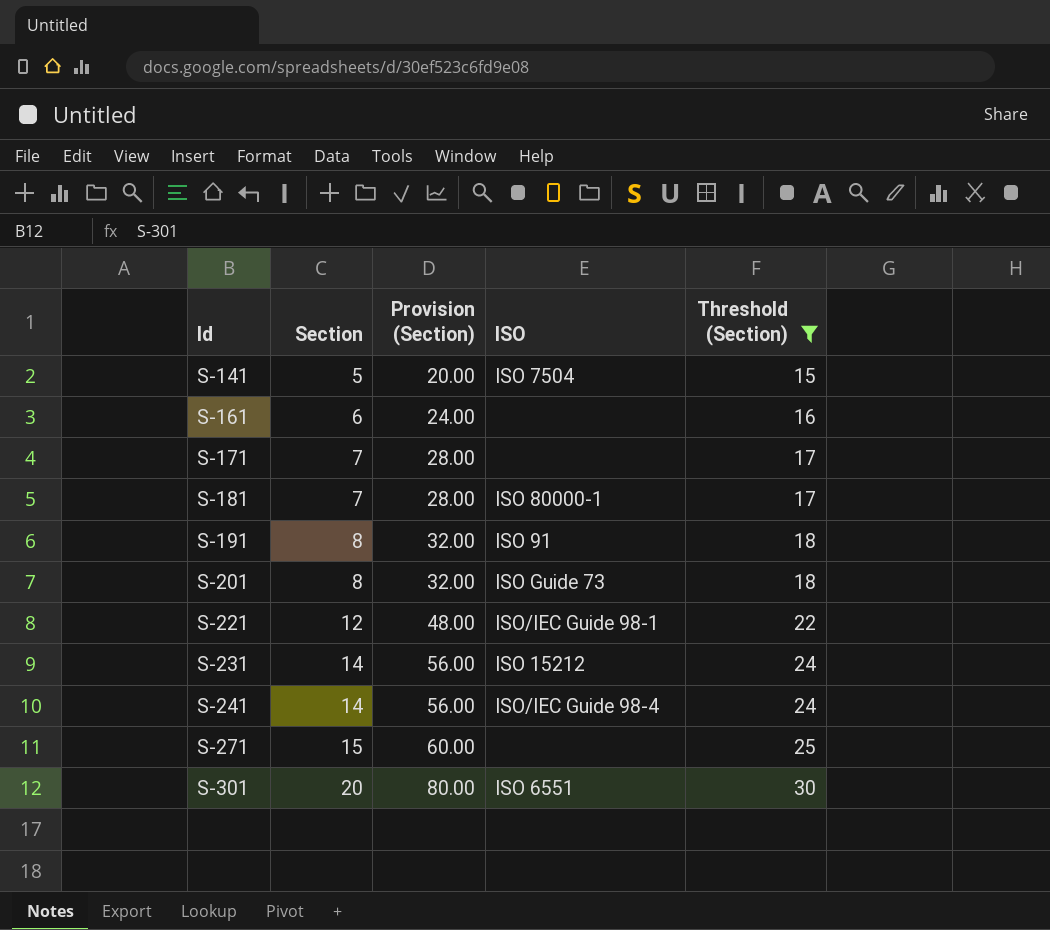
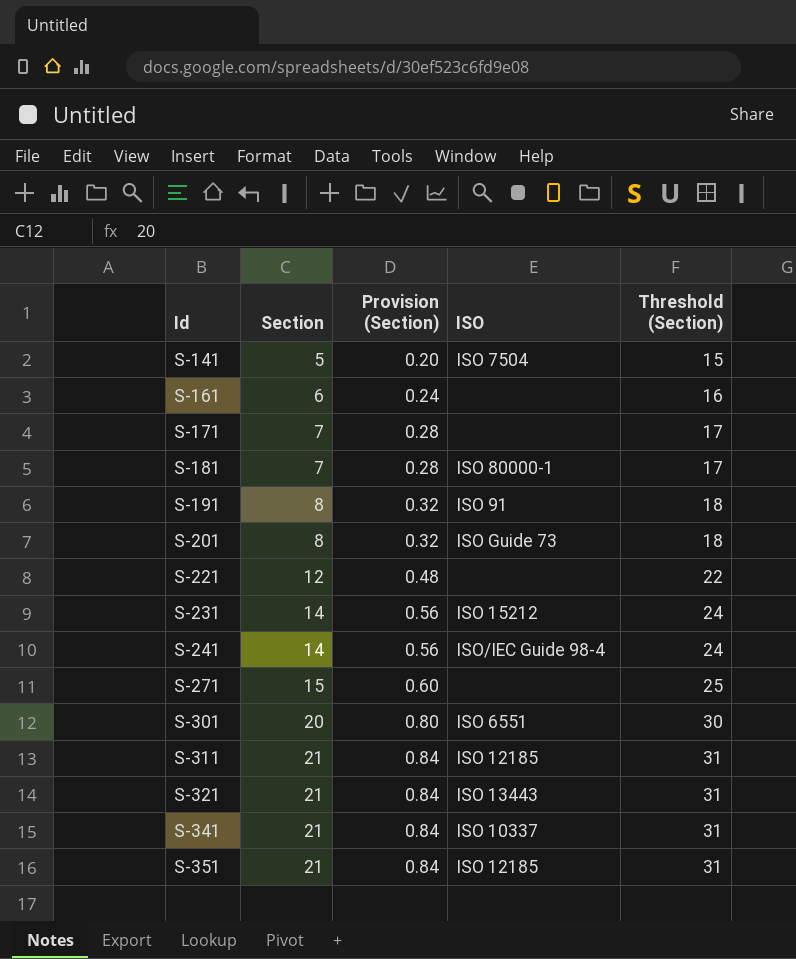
filter: Threshold (Section) != 31 -> none
column Provision (Section) | formula: [Section] * 4 -> [Section] * 0.04
S-221 | ISO: ISO/IEC Guide 98-1 -> none

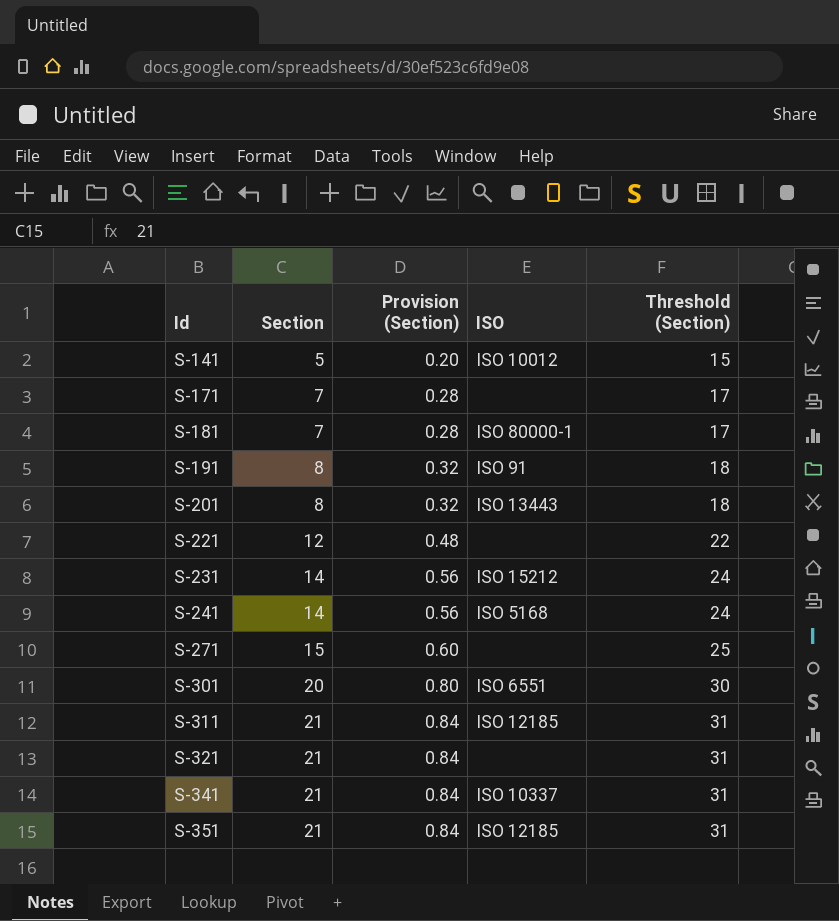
row S-161: 6 | 0.24 | none | 16 -> none
S-141 | ISO: ISO 7504 -> ISO 10012
S-201 | ISO: ISO Guide 73 -> ISO 13443
S-241 | ISO: ISO/IEC Guide 98-4 -> ISO 5168
S-321 | ISO: ISO 13443 -> none

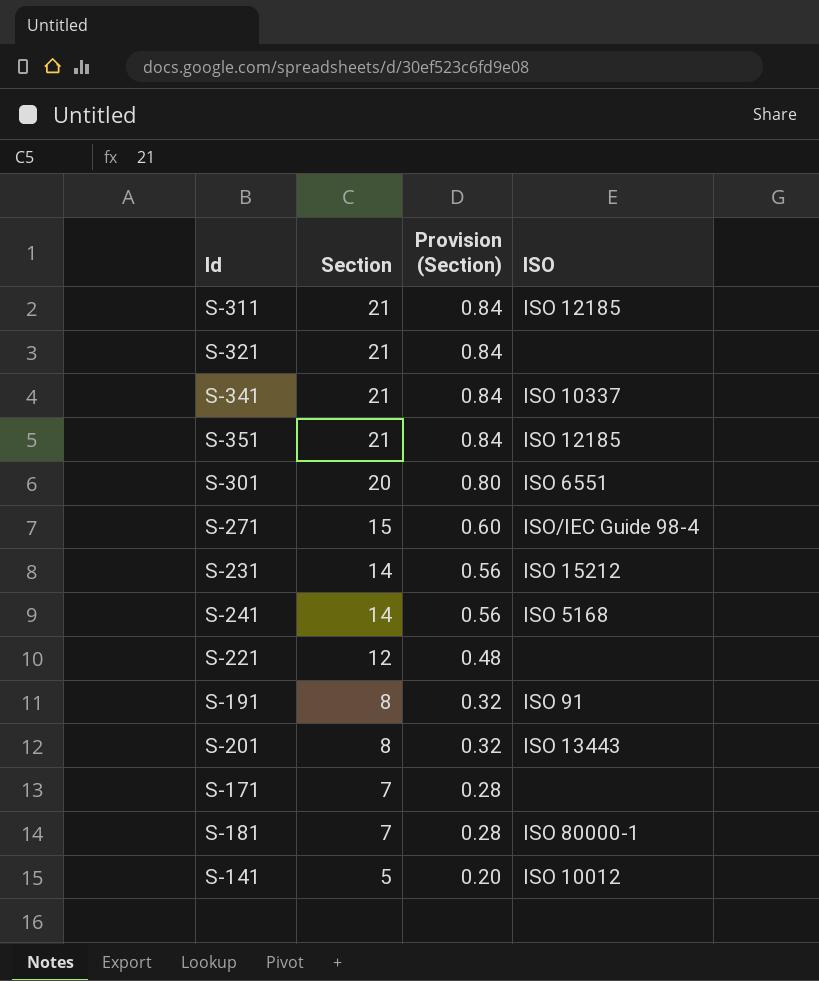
row order: Id ascending -> Section descending
column Threshold (Section) | formula: [Section] + 10 -> none
S-271 | ISO: none -> ISO/IEC Guide 98-4

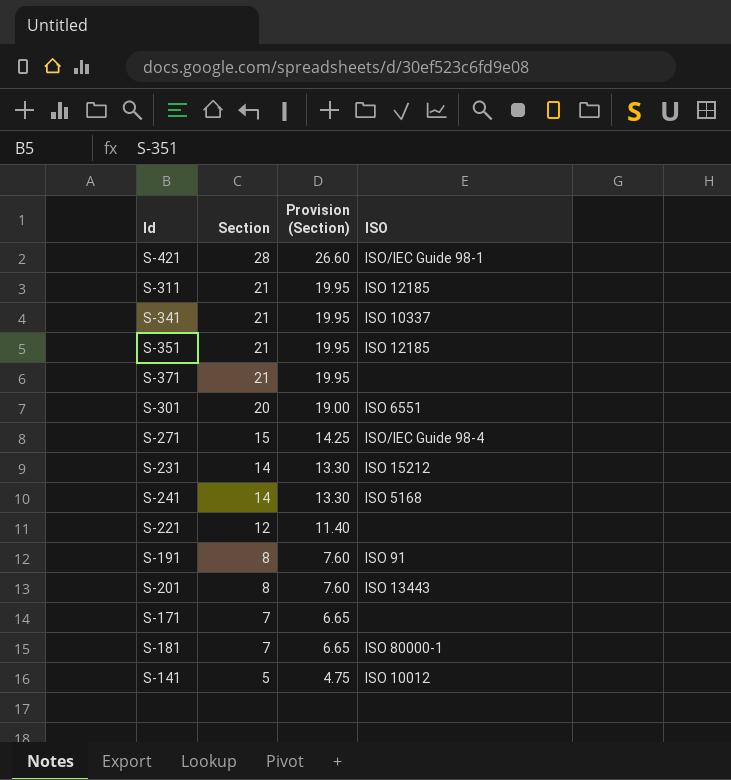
column Provision (Section) | formula: [Section] * 0.04 -> [Section] * 0.95
row S-321: 21 | 0.84 | none -> none
row S-421: none -> 28 | 26.60 | ISO/IEC Guide 98-1
row S-371: none -> 21 | 19.95 | none

